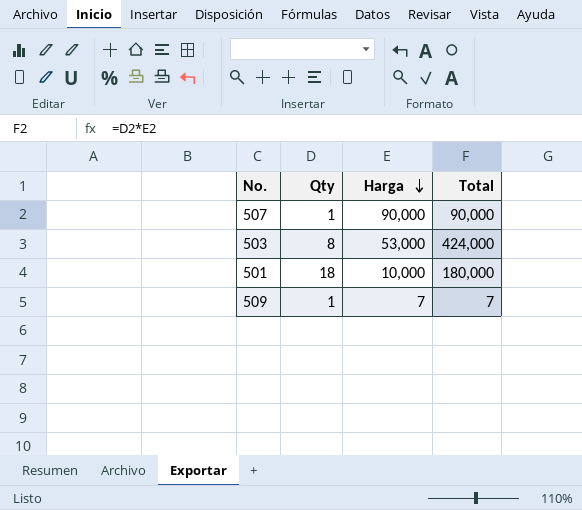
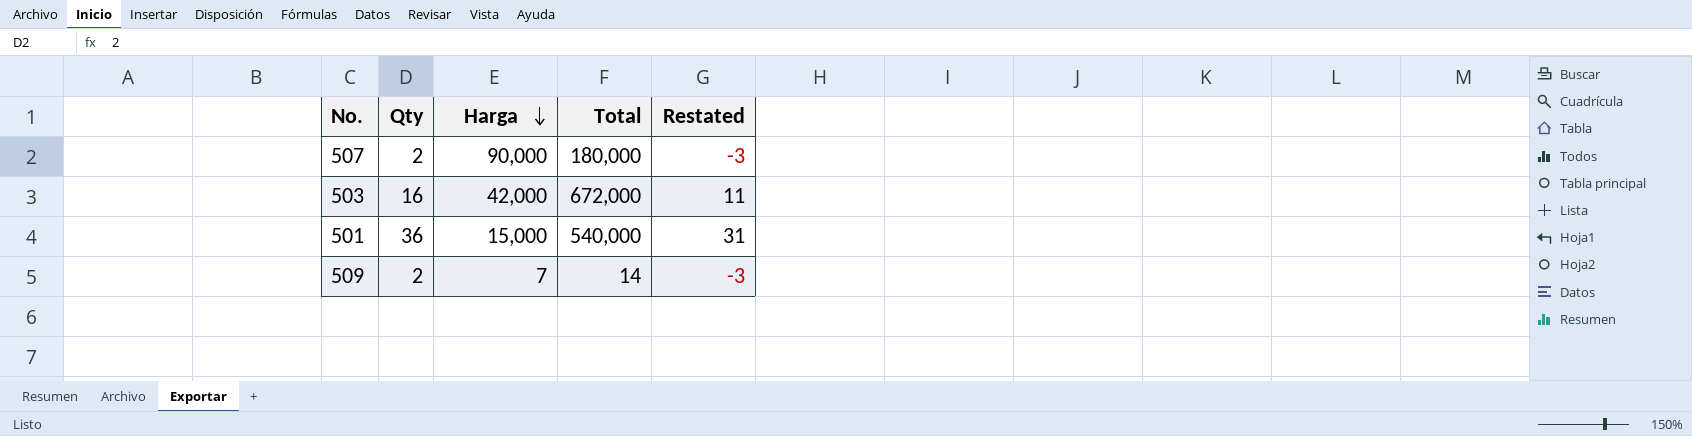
column Restated | formula: none -> [Qty] - 5
507 | Qty: 1 -> 2
507 | Total: 90,000 -> 180,000
503 | Qty: 8 -> 16
503 | Harga: 53,000 -> 42,000
503 | Total: 424,000 -> 672,000
501 | Qty: 18 -> 36
501 | Harga: 10,000 -> 15,000
501 | Total: 180,000 -> 540,000
509 | Qty: 1 -> 2
509 | Total: 7 -> 14

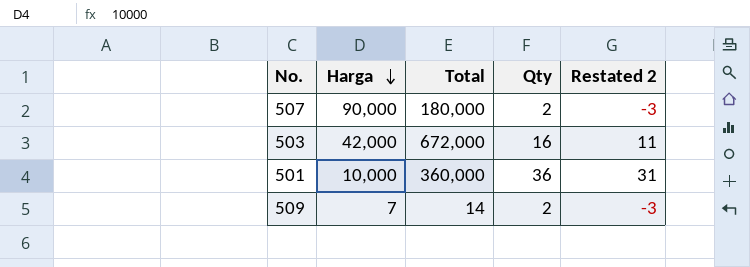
column Qty | position: 2 -> 4
column name: Restated -> Restated 2
501 | Harga: 15,000 -> 10,000
501 | Total: 540,000 -> 360,000

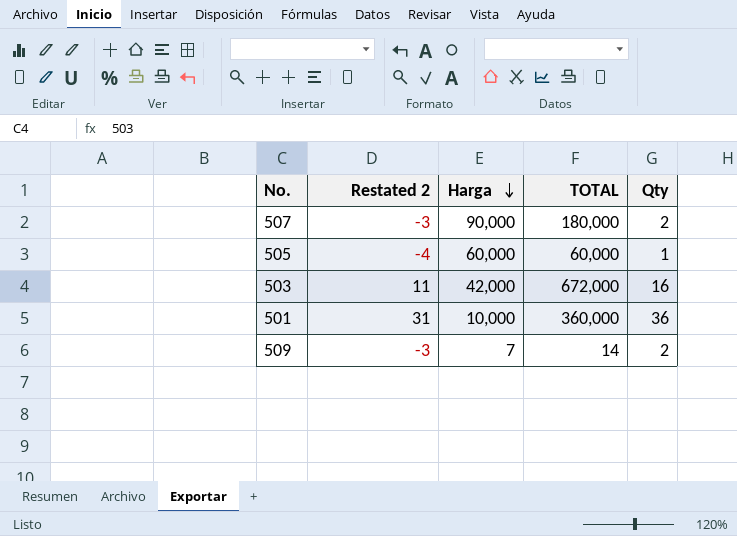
column Restated 2 | position: 5 -> 2
column name: Total -> TOTAL
row 505: none -> -4 | 60,000 | 60,000 | 1

